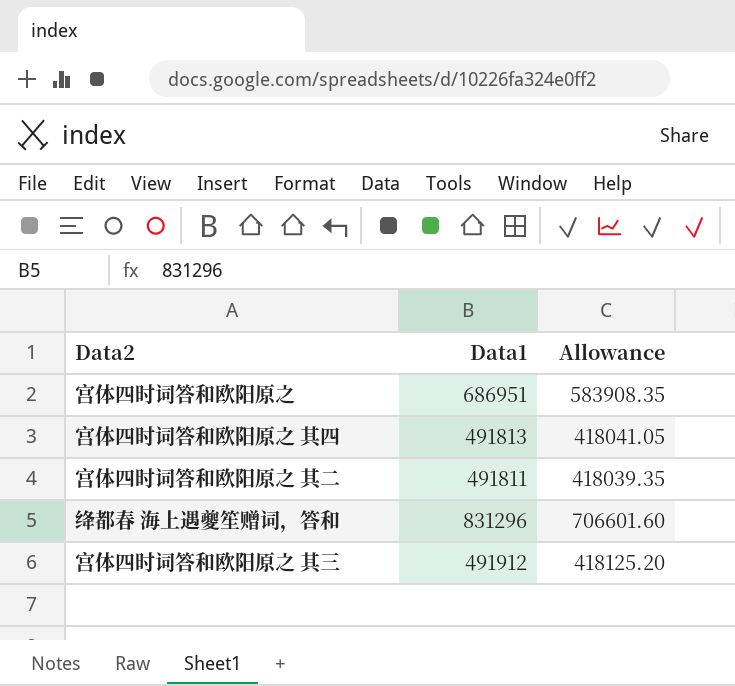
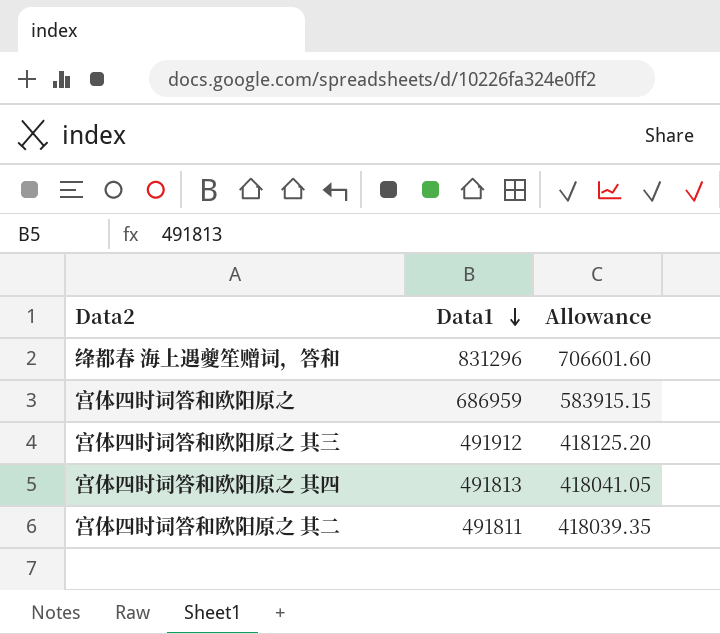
row order: none -> Data1 descending
宫体四时词答和欧阳原之 | Data1: 686951 -> 686959
宫体四时词答和欧阳原之 | Allowance: 583908.35 -> 583915.15

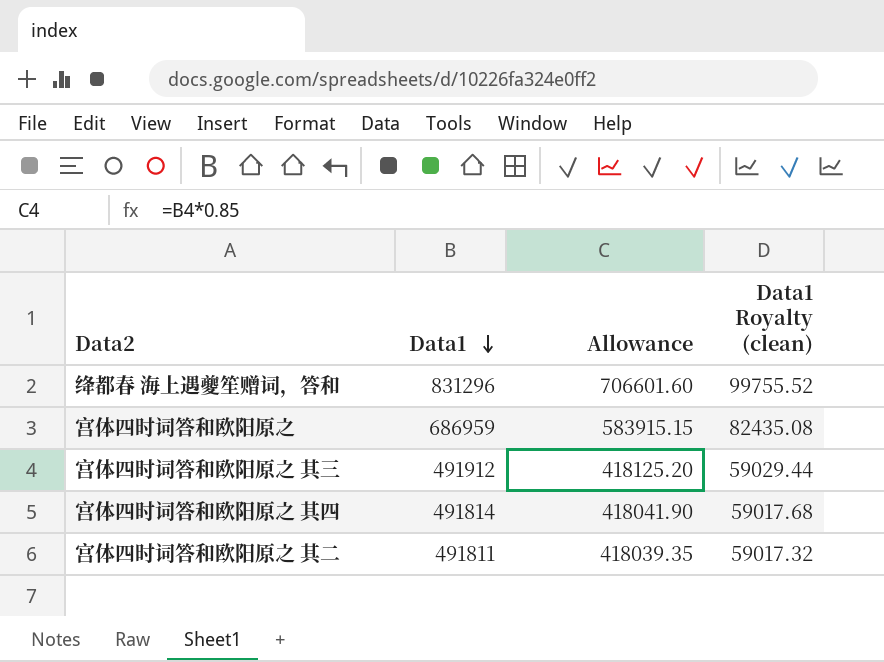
column Data1 Royalty (clean) | formula: none -> [Data1] * 0.12
宫体四时词答和欧阳原之 其四 | Data1: 491813 -> 491814
宫体四时词答和欧阳原之 其四 | Allowance: 418041.05 -> 418041.90

